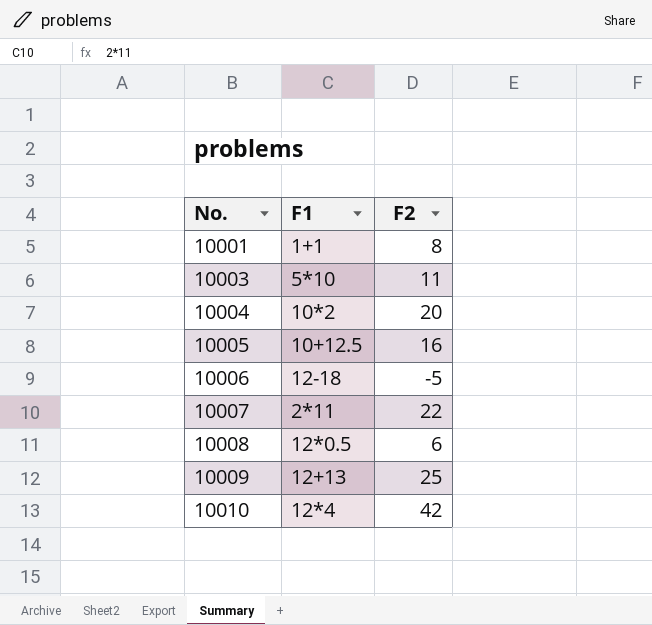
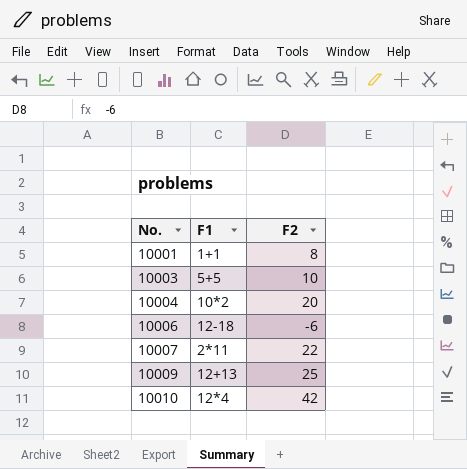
row 10005: 10+12.5 | 16 -> none
row 10008: 12*0.5 | 6 -> none
10003 | F1: 5*10 -> 5+5
10003 | F2: 11 -> 10
10006 | F2: -5 -> -6

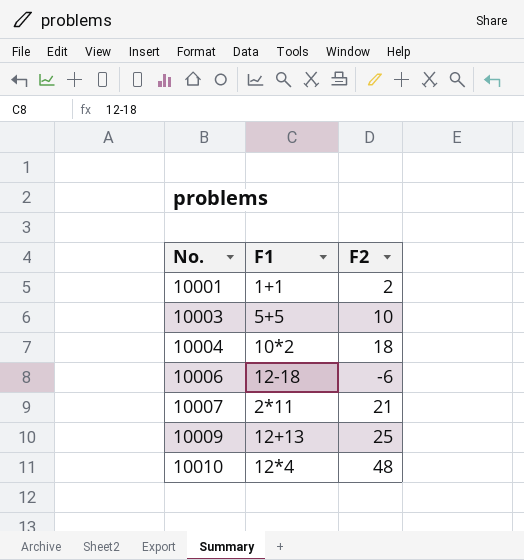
10001 | F2: 8 -> 2
10004 | F2: 20 -> 18
10007 | F2: 22 -> 21
10010 | F2: 42 -> 48

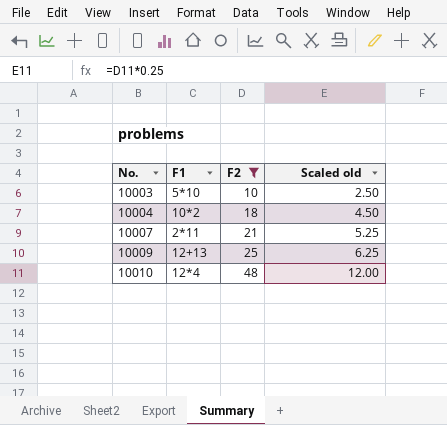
filter: none -> F2 >= 10
column Scaled old | formula: none -> [F2] * 0.25
10003 | F1: 5+5 -> 5*10

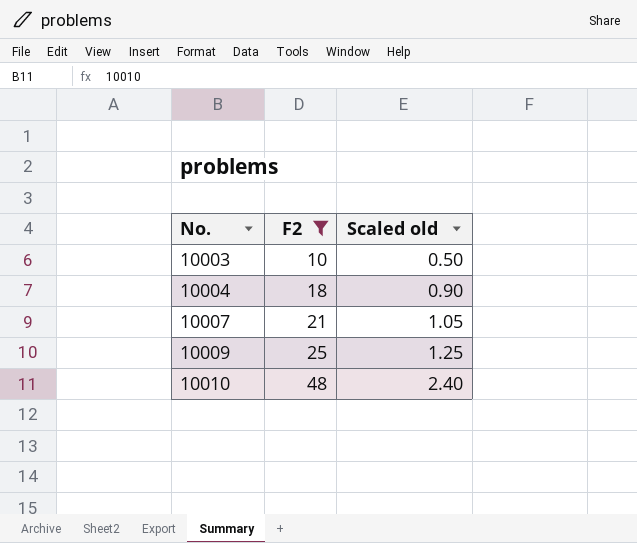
column F1 | position: 2 -> none
column Scaled old | formula: [F2] * 0.25 -> [F2] * 0.05

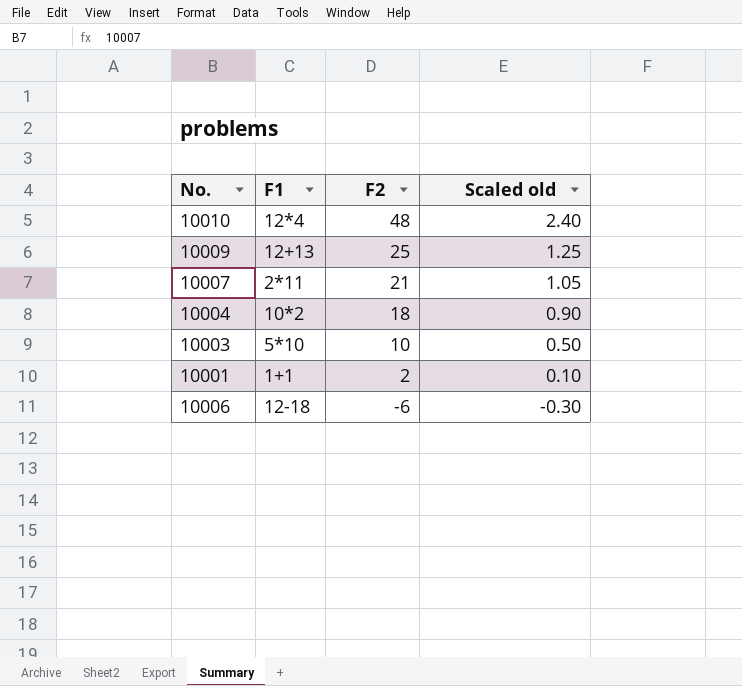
filter: F2 >= 10 -> none
row order: No. ascending -> F2 descending
column F1 | position: none -> 2

